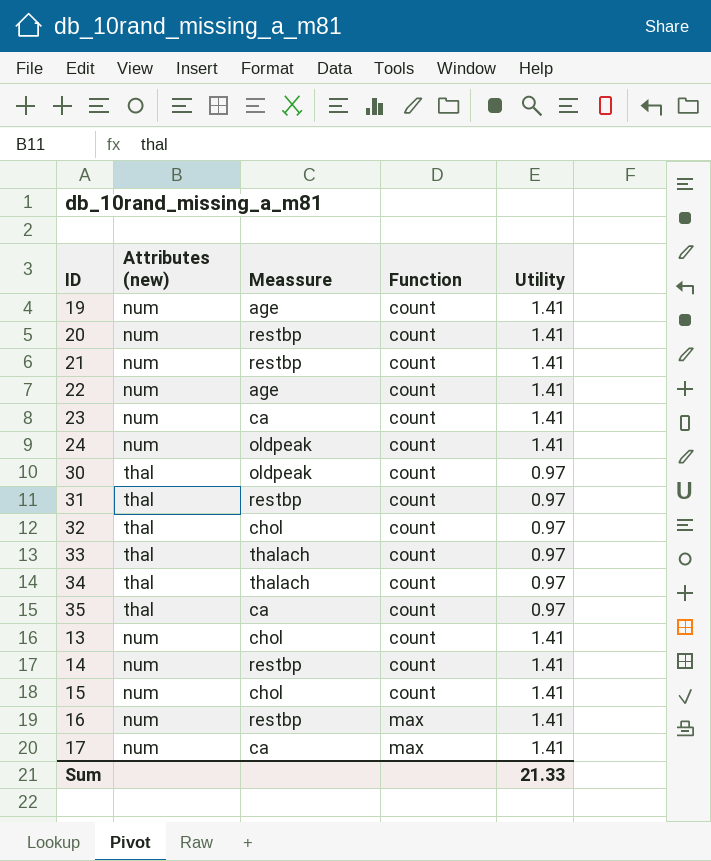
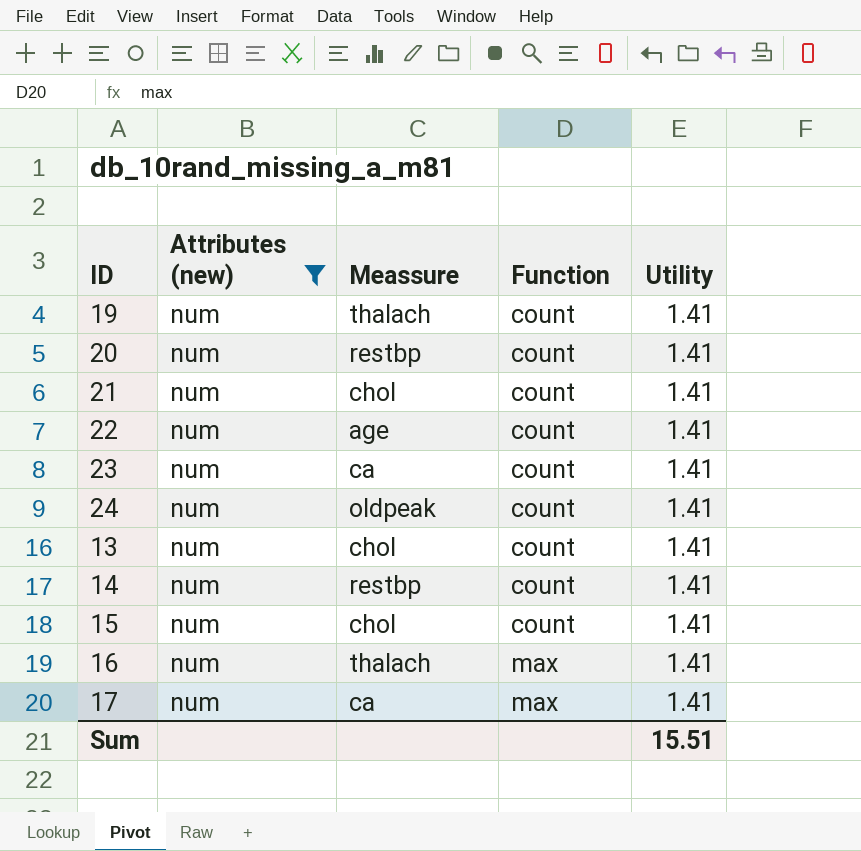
filter: none -> Attributes (new) = num
19 | Meassure: age -> thalach
21 | Meassure: restbp -> chol
16 | Meassure: restbp -> thalach
Sum | Utility: 21.33 -> 15.51

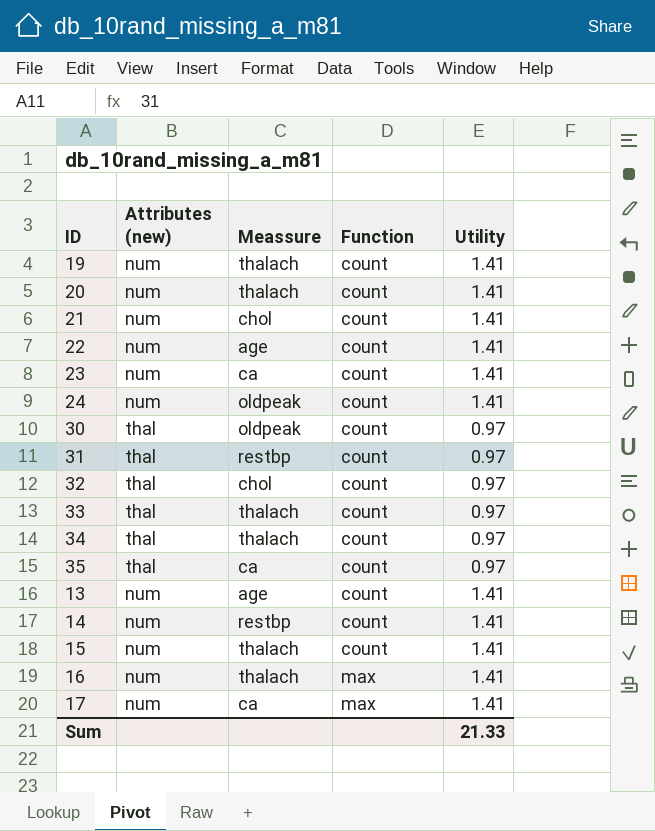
filter: Attributes (new) = num -> none
20 | Meassure: restbp -> thalach
13 | Meassure: chol -> age
15 | Meassure: chol -> thalach
Sum | Utility: 15.51 -> 21.33

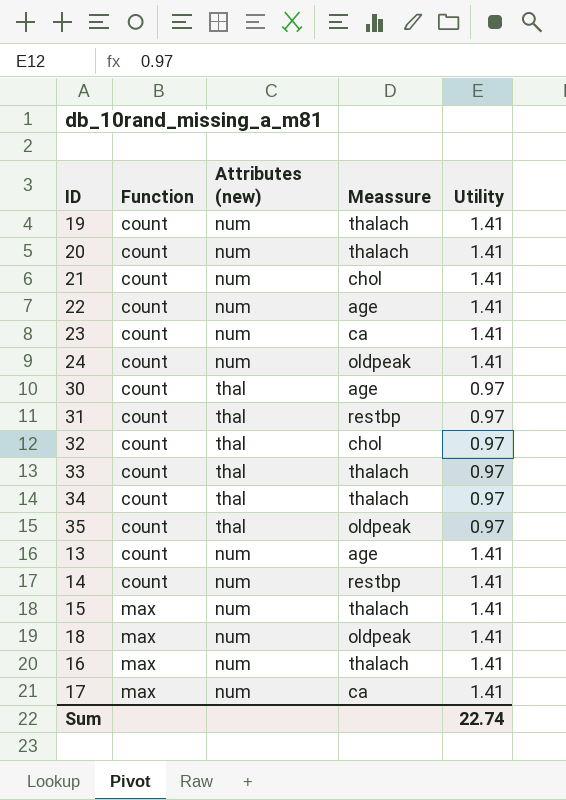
column Function | position: 4 -> 2
30 | Meassure: oldpeak -> age
35 | Meassure: ca -> oldpeak
15 | Function: count -> max
row 18: none -> max | num | oldpeak | 1.41
Sum | Utility: 21.33 -> 22.74

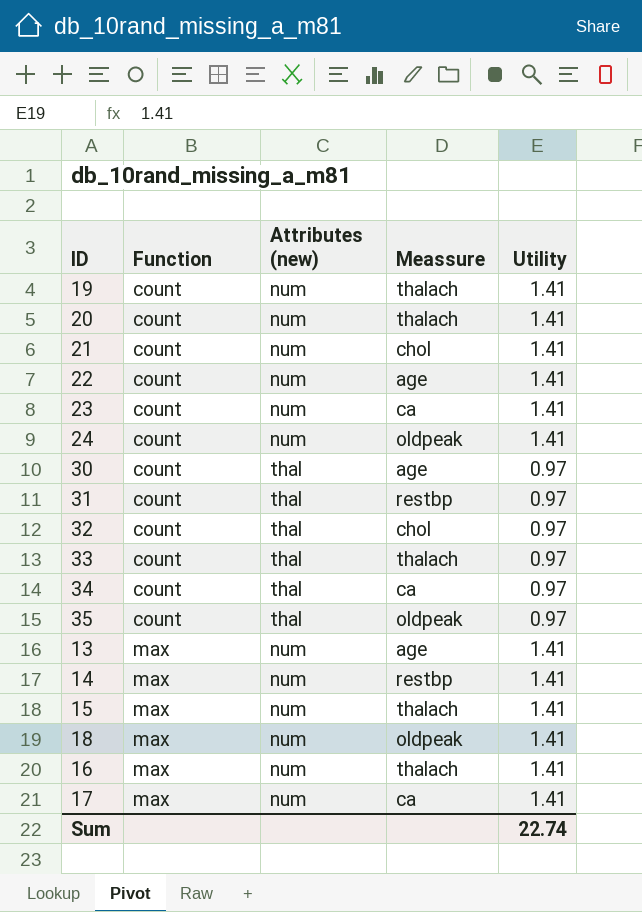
34 | Meassure: thalach -> ca
13 | Function: count -> max
14 | Function: count -> max

